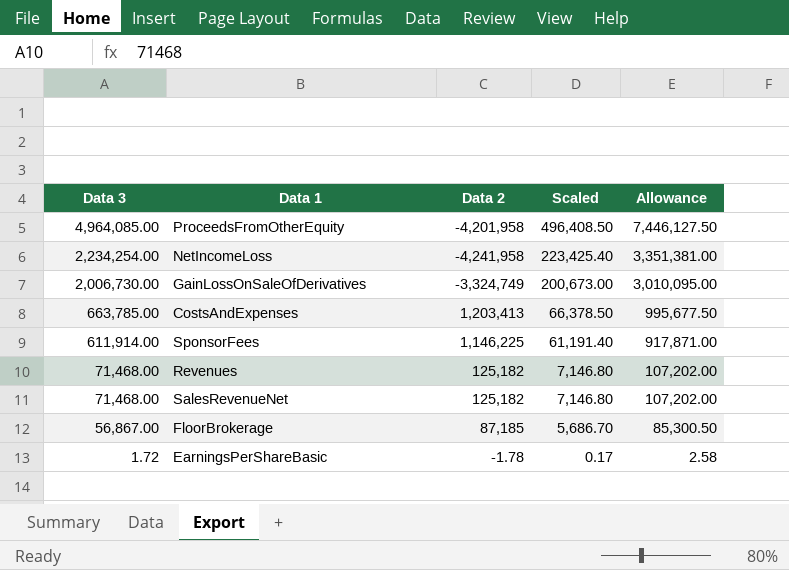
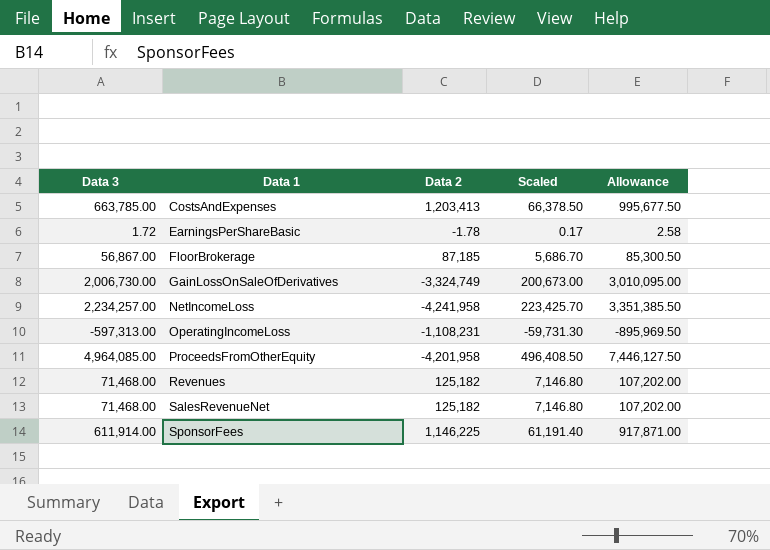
row order: Data 3 descending -> Data 1 ascending
NetIncomeLoss | Data 3: 2,234,254.00 -> 2,234,257.00
NetIncomeLoss | Scaled: 223,425.40 -> 223,425.70
NetIncomeLoss | Allowance: 3,351,381.00 -> 3,351,385.50
row OperatingIncomeLoss: none -> -597,313.00 | -1,108,231 | -59,731.30 | -895,969.50

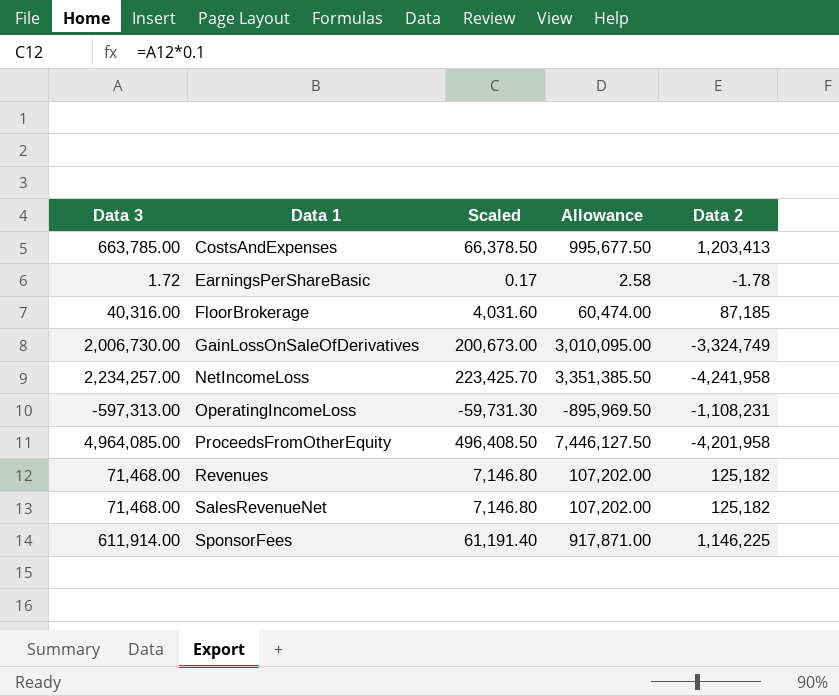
column Data 2 | position: 3 -> 5
FloorBrokerage | Data 3: 56,867.00 -> 40,316.00
FloorBrokerage | Scaled: 5,686.70 -> 4,031.60
FloorBrokerage | Allowance: 85,300.50 -> 60,474.00

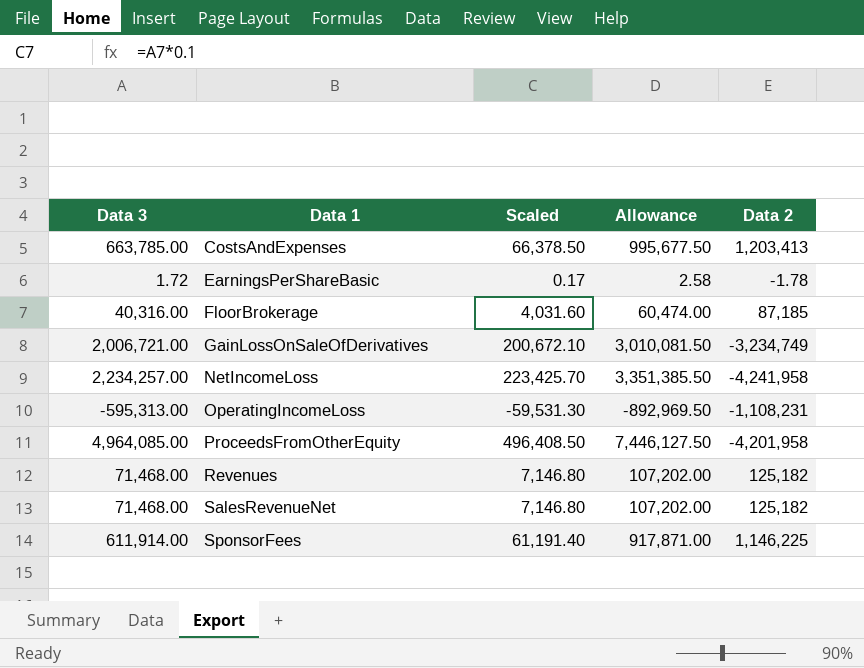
GainLossOnSaleOfDerivatives | Data 3: 2,006,730.00 -> 2,006,721.00
GainLossOnSaleOfDerivatives | Scaled: 200,673.00 -> 200,672.10
GainLossOnSaleOfDerivatives | Allowance: 3,010,095.00 -> 3,010,081.50
GainLossOnSaleOfDerivatives | Data 2: -3,324,749 -> -3,234,749
OperatingIncomeLoss | Data 3: -597,313.00 -> -595,313.00
OperatingIncomeLoss | Scaled: -59,731.30 -> -59,531.30
OperatingIncomeLoss | Allowance: -895,969.50 -> -892,969.50

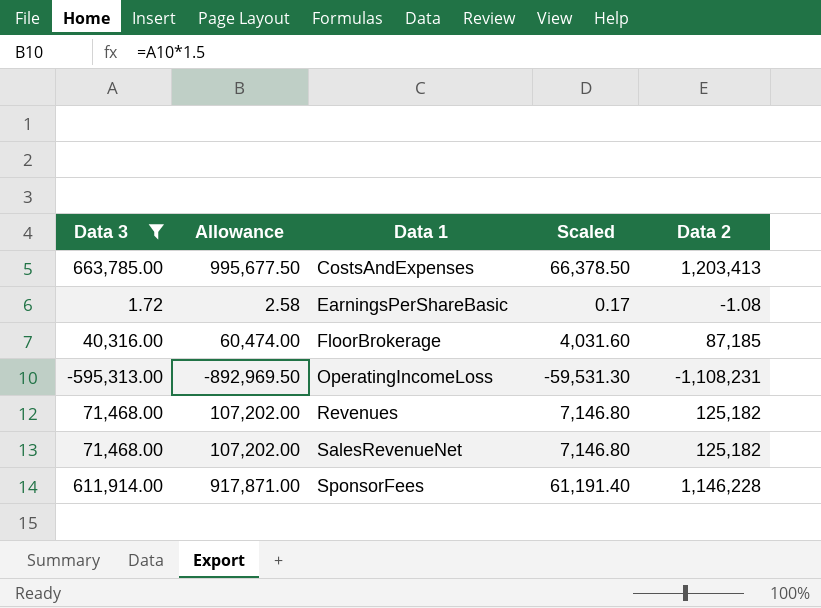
filter: none -> Data 3 <= 663,785.00
column Allowance | position: 4 -> 2
EarningsPerShareBasic | Data 2: -1.78 -> -1.08
SponsorFees | Data 2: 1,146,225 -> 1,146,228

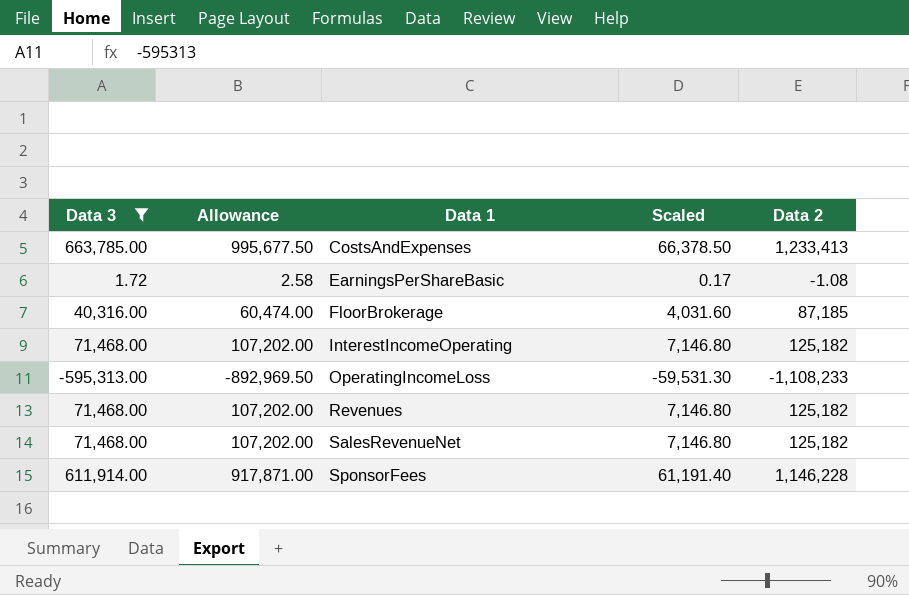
CostsAndExpenses | Data 2: 1,203,413 -> 1,233,413
row InterestIncomeOperating: none -> 71,468.00 | 107,202.00 | 7,146.80 | 125,182
OperatingIncomeLoss | Data 2: -1,108,231 -> -1,108,233

